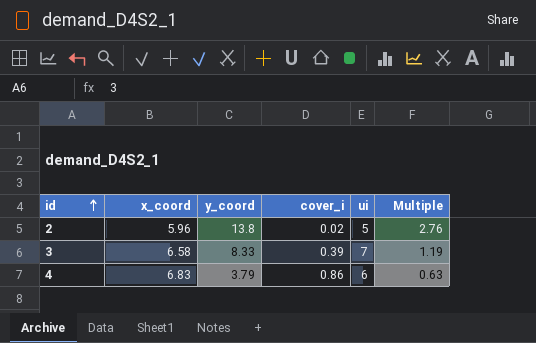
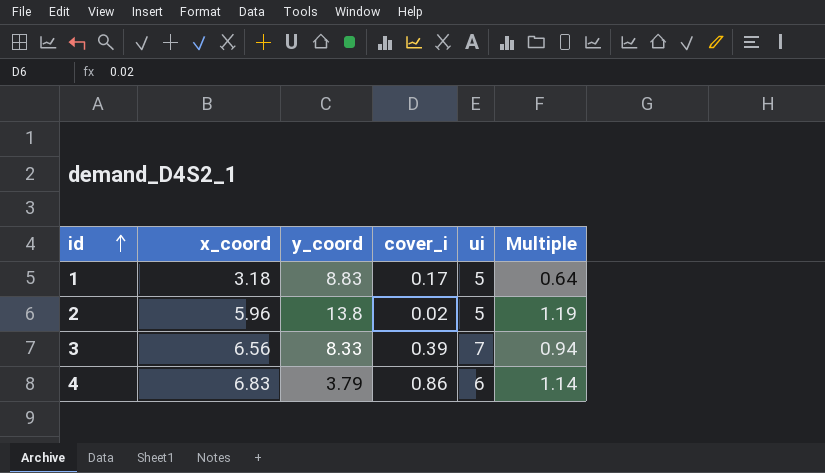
column Multiple | formula: [y_coord] / [ui] -> [x_coord] / [ui]
row 1: none -> 3.18 | 8.83 | 0.17 | 5 | 0.64
3 | x_coord: 6.58 -> 6.56

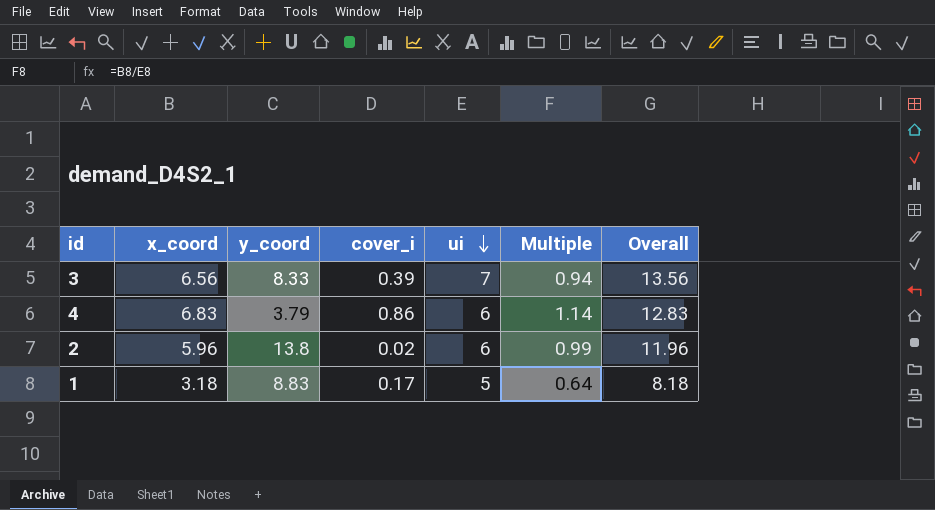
row order: id ascending -> ui descending
column Overall | formula: none -> [x_coord] + [ui]
2 | ui: 5 -> 6
2 | Multiple: 1.19 -> 0.99

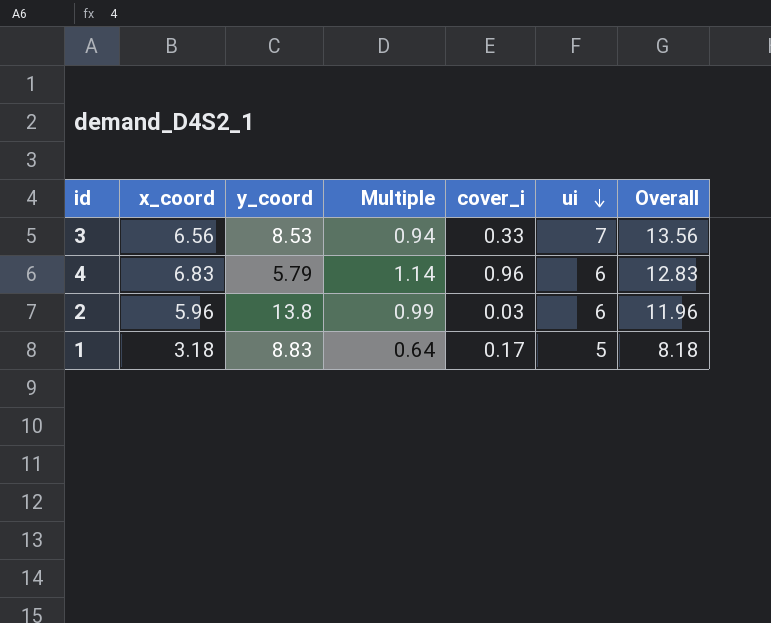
column Multiple | position: 6 -> 4
3 | y_coord: 8.33 -> 8.53
3 | cover_i: 0.39 -> 0.33
4 | y_coord: 3.79 -> 5.79
4 | cover_i: 0.86 -> 0.96
2 | cover_i: 0.02 -> 0.03

